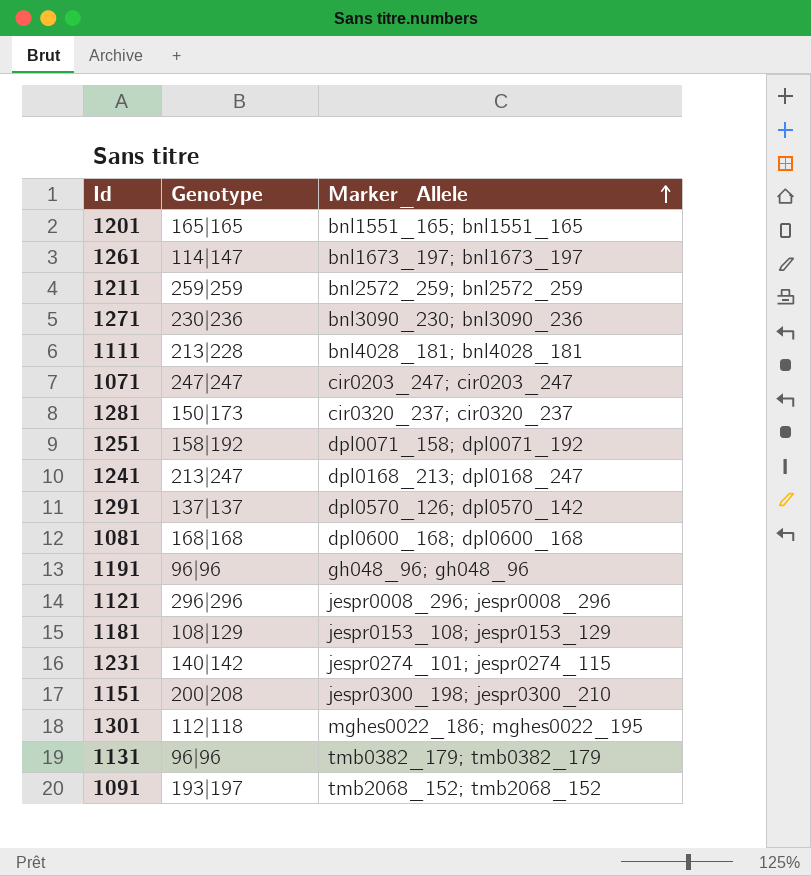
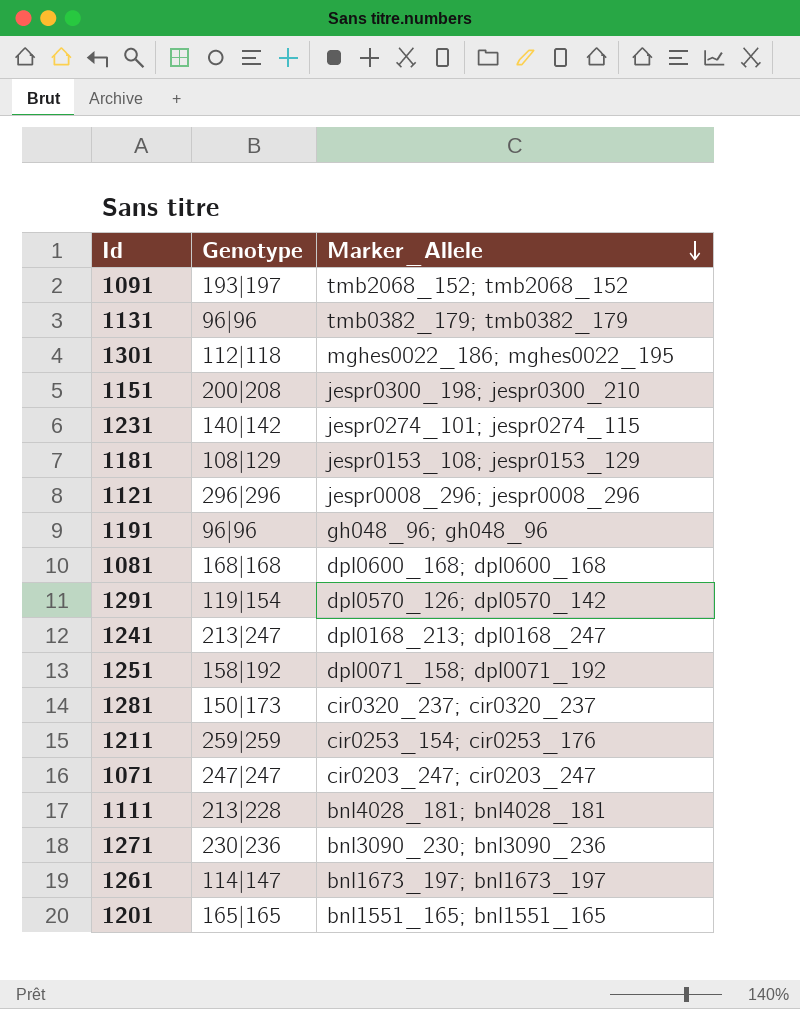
row order: Marker_Allele ascending -> Marker_Allele descending
1291 | Genotype: 137|137 -> 119|154
1211 | Marker_Allele: bnl2572_259; bnl2572_259 -> cir0253_154; cir0253_176

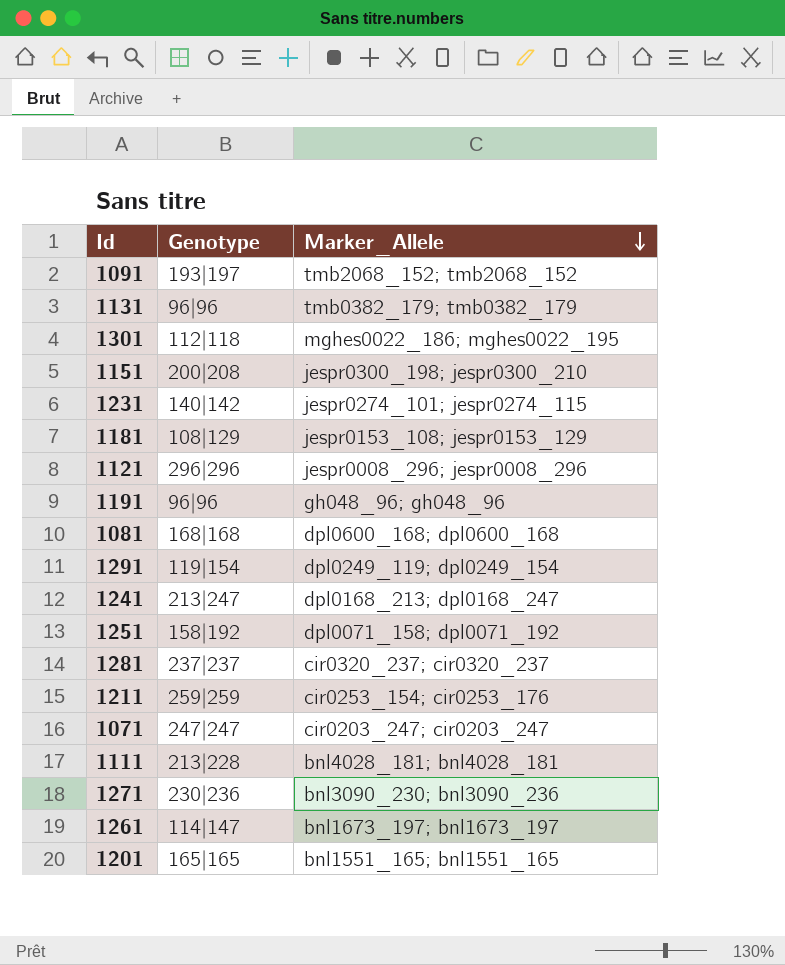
1291 | Marker_Allele: dpl0570_126; dpl0570_142 -> dpl0249_119; dpl0249_154
1281 | Genotype: 150|173 -> 237|237

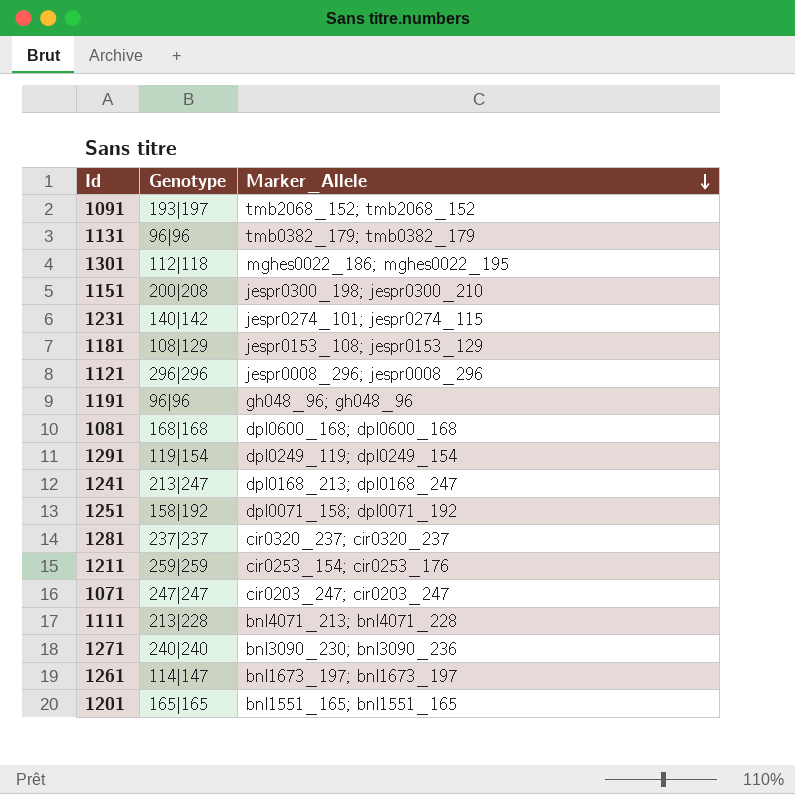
1111 | Marker_Allele: bnl4028_181; bnl4028_181 -> bnl4071_213; bnl4071_228
1271 | Genotype: 230|236 -> 240|240

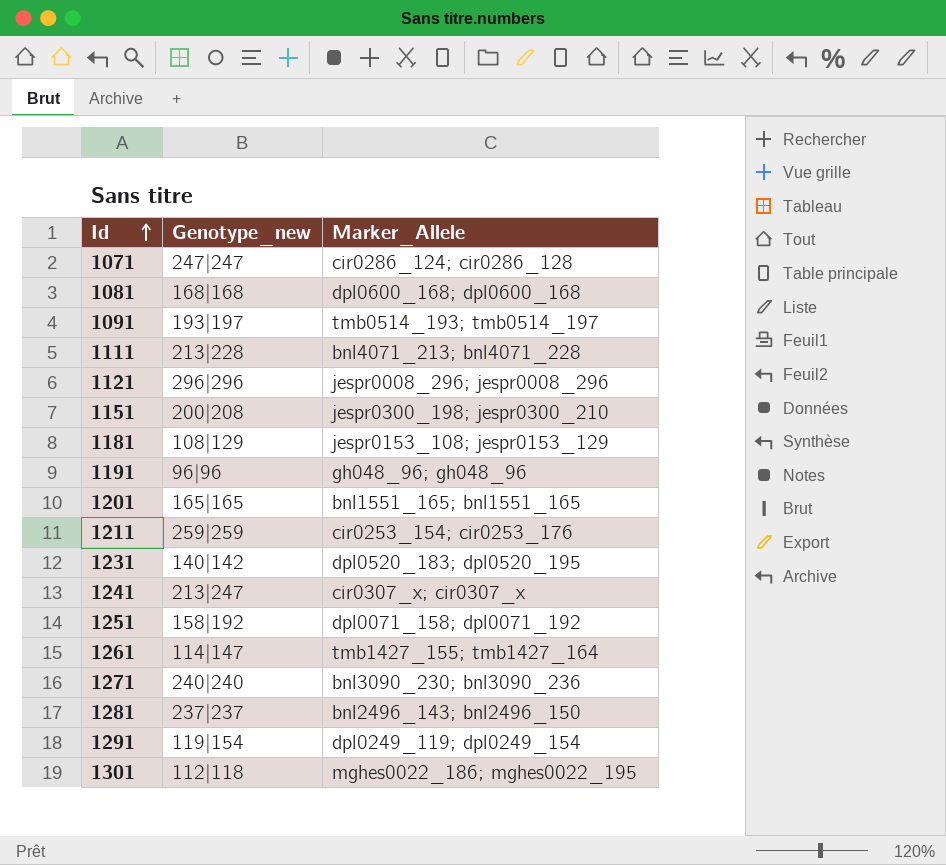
row order: Marker_Allele descending -> Id ascending
column name: Genotype -> Genotype_new
row 1131: 96|96 | tmb0382_179; tmb0382_179 -> none
1071 | Marker_Allele: cir0203_247; cir0203_247 -> cir0286_124; cir0286_128
1091 | Marker_Allele: tmb2068_152; tmb2068_152 -> tmb0514_193; tmb0514_197
1231 | Marker_Allele: jespr0274_101; jespr0274_115 -> dpl0520_183; dpl0520_195
1241 | Marker_Allele: dpl0168_213; dpl0168_247 -> cir0307_x; cir0307_x
1261 | Marker_Allele: bnl1673_197; bnl1673_197 -> tmb1427_155; tmb1427_164
1281 | Marker_Allele: cir0320_237; cir0320_237 -> bnl2496_143; bnl2496_150

